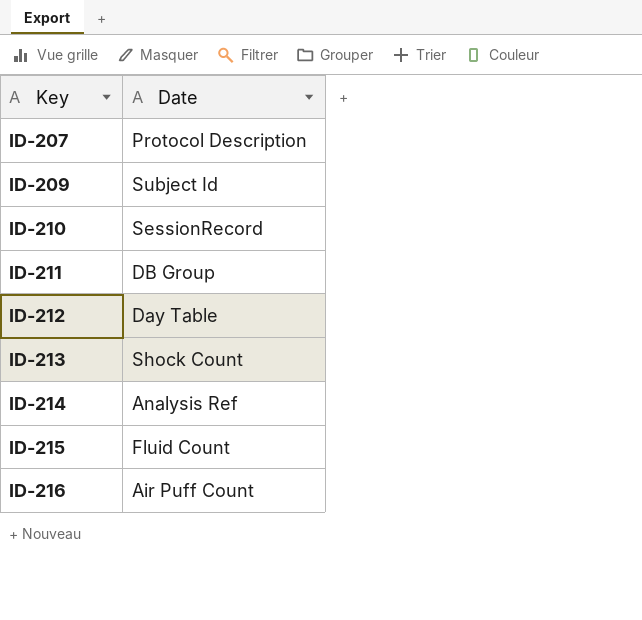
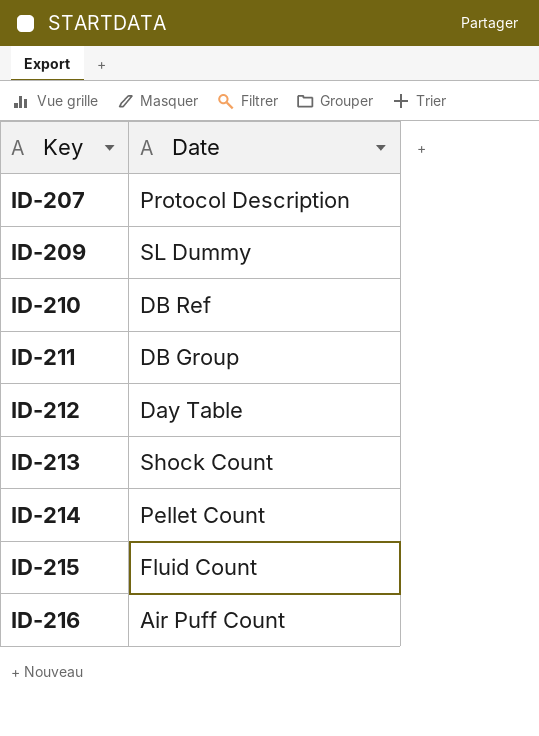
ID-209 | Date: Subject Id -> SL Dummy
ID-210 | Date: SessionRecord -> DB Ref
ID-214 | Date: Analysis Ref -> Pellet Count

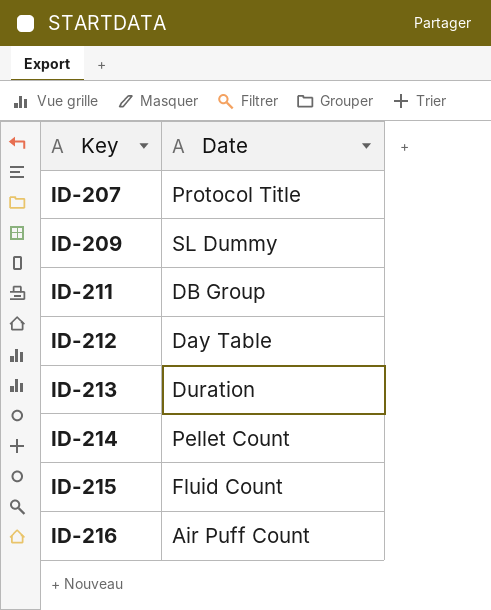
row ID-210: DB Ref -> none
ID-207 | Date: Protocol Description -> Protocol Title
ID-213 | Date: Shock Count -> Duration

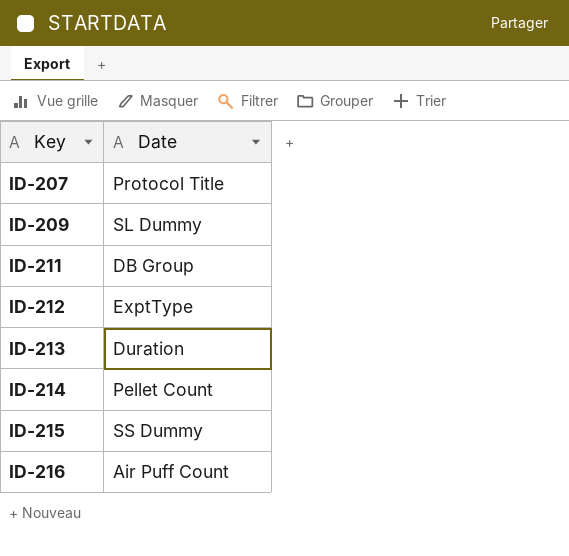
ID-212 | Date: Day Table -> ExptType
ID-215 | Date: Fluid Count -> SS Dummy

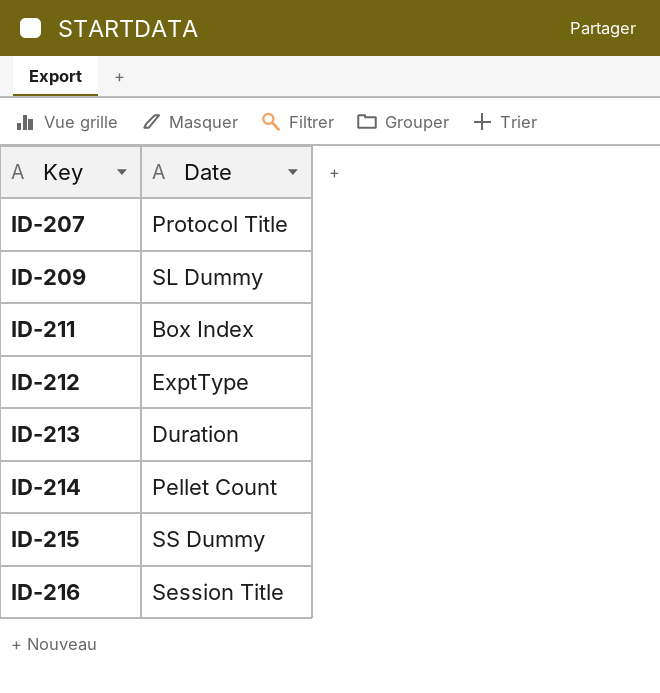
ID-211 | Date: DB Group -> Box Index
ID-216 | Date: Air Puff Count -> Session Title

